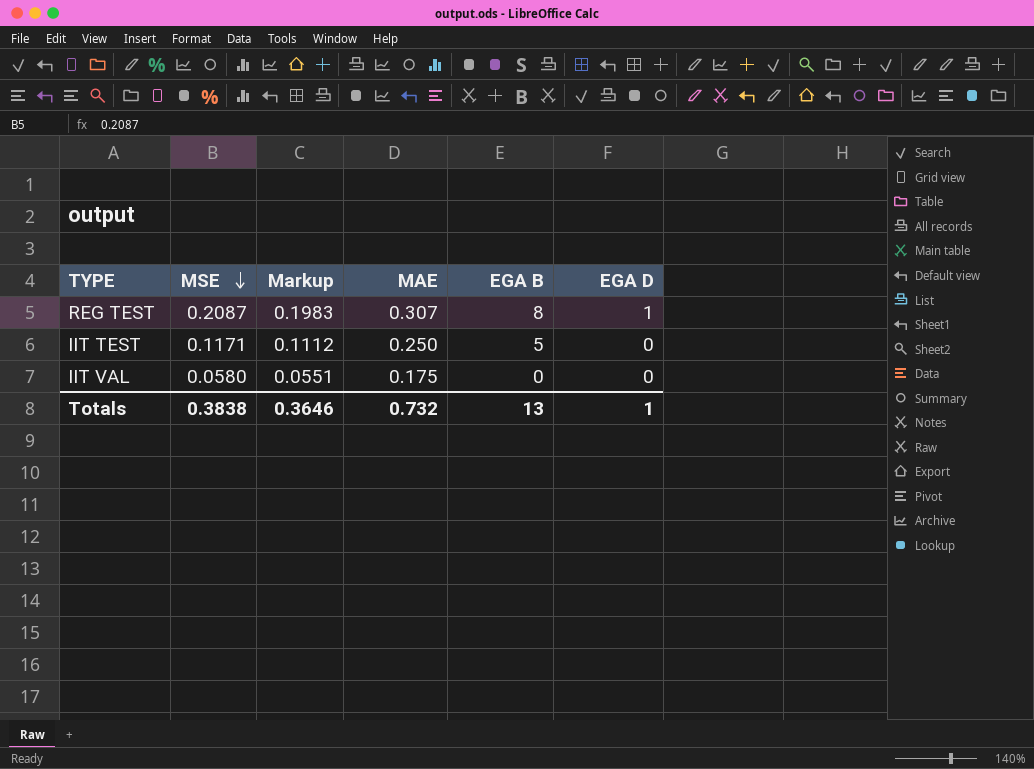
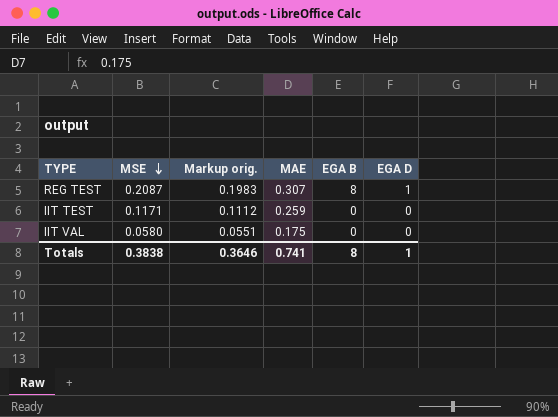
column name: Markup -> Markup orig.
IIT TEST | MAE: 0.250 -> 0.259
IIT TEST | EGA B: 5 -> 0
Totals | MAE: 0.732 -> 0.741
Totals | EGA B: 13 -> 8

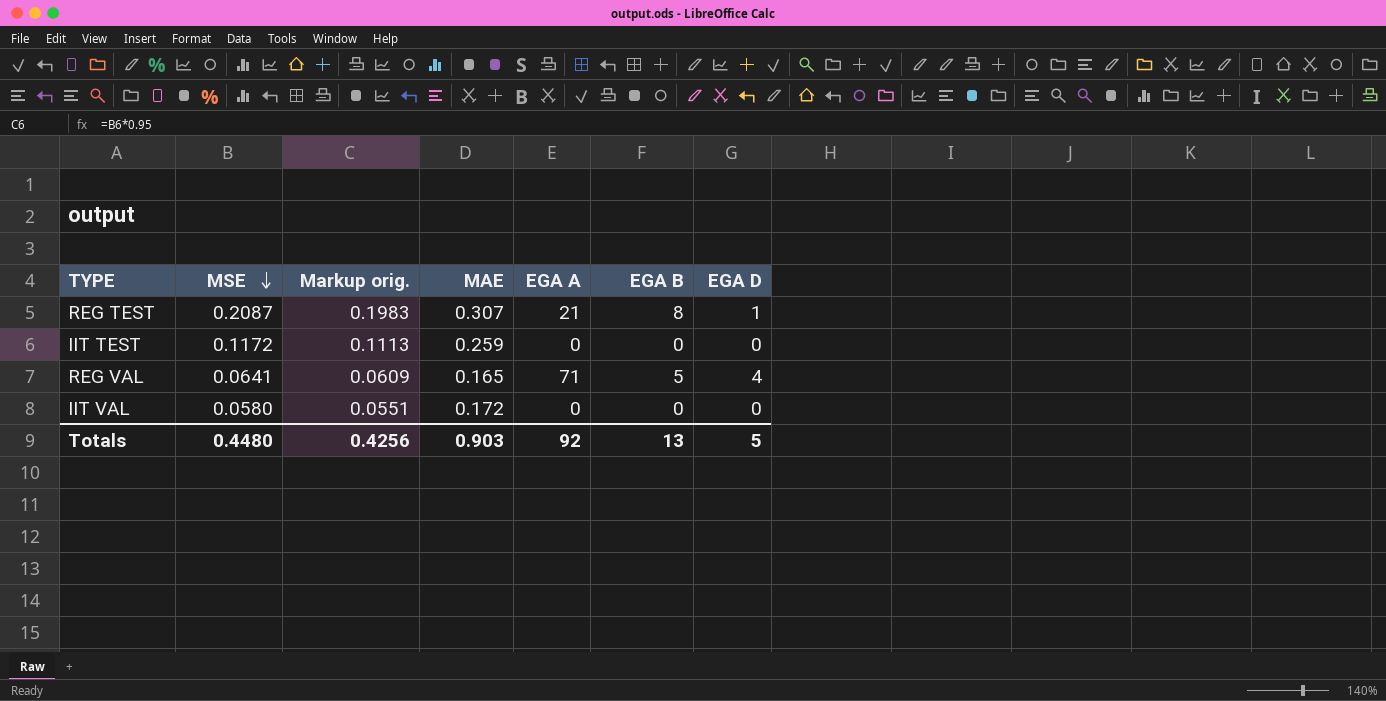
column EGA A | position: none -> 5
IIT TEST | MSE: 0.1171 -> 0.1172
IIT TEST | Markup orig.: 0.1112 -> 0.1113
row REG VAL: none -> 0.0641 | 0.0609 | 0.165 | 71 | 5 | 4
IIT VAL | MAE: 0.175 -> 0.172
Totals | MSE: 0.3838 -> 0.4480
Totals | Markup orig.: 0.3646 -> 0.4256
Totals | MAE: 0.741 -> 0.903
Totals | EGA B: 8 -> 13
Totals | EGA D: 1 -> 5

